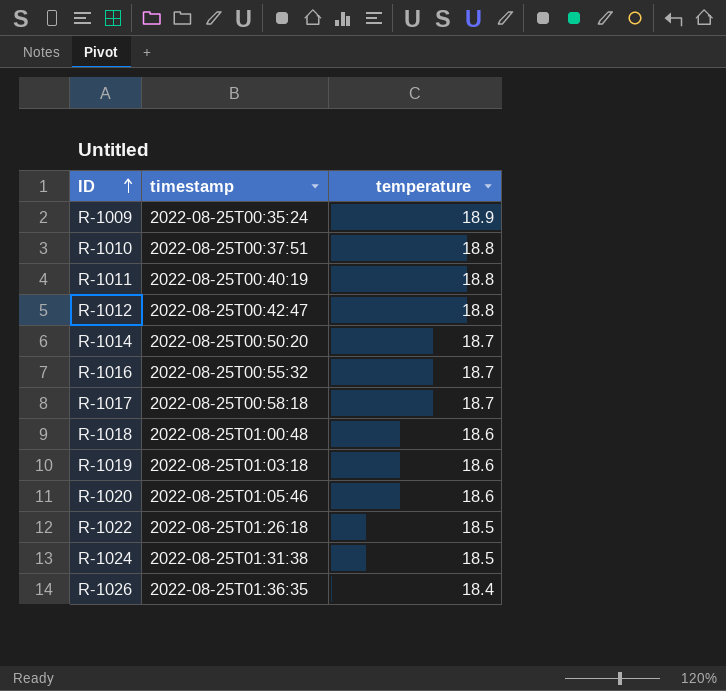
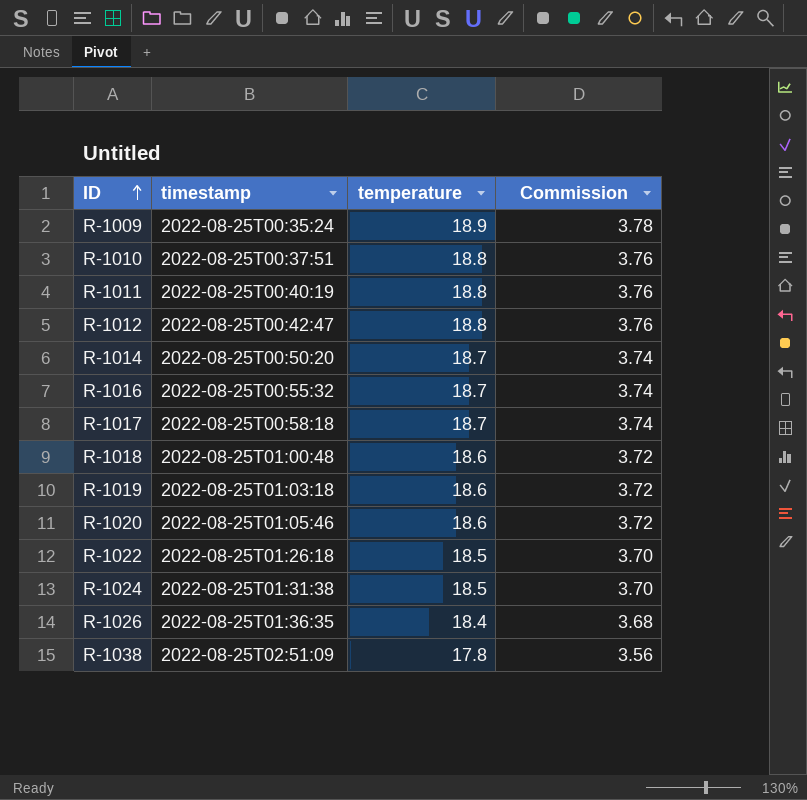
column Commission | formula: none -> [temperature] * 0.2
row R-1038: none -> 2022-08-25T02:51:09 | 17.8 | 3.56

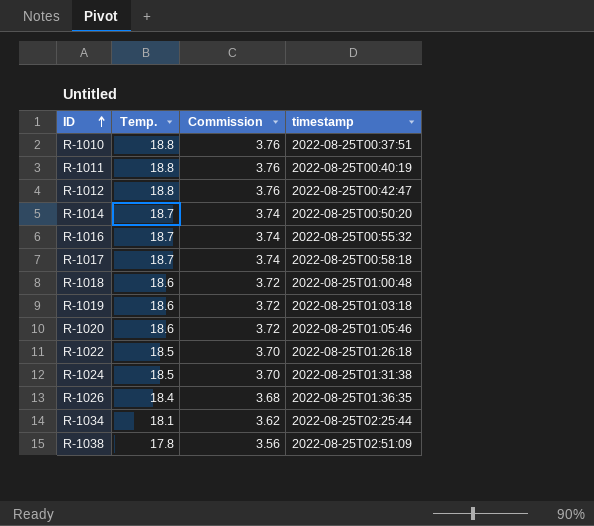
column name: temperature -> Temp.
column timestamp | position: 2 -> 4
row R-1009: 2022-08-25T00:35:24 | 18.9 | 3.78 -> none
row R-1034: none -> 18.1 | 3.62 | 2022-08-25T02:25:44

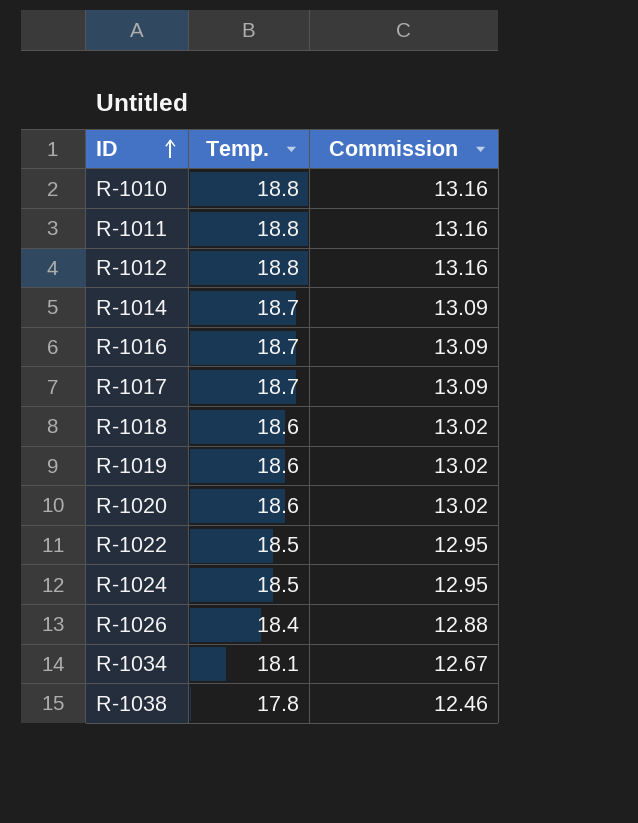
column timestamp | position: 4 -> none
column Commission | formula: [Temp.] * 0.2 -> [Temp.] * 0.7

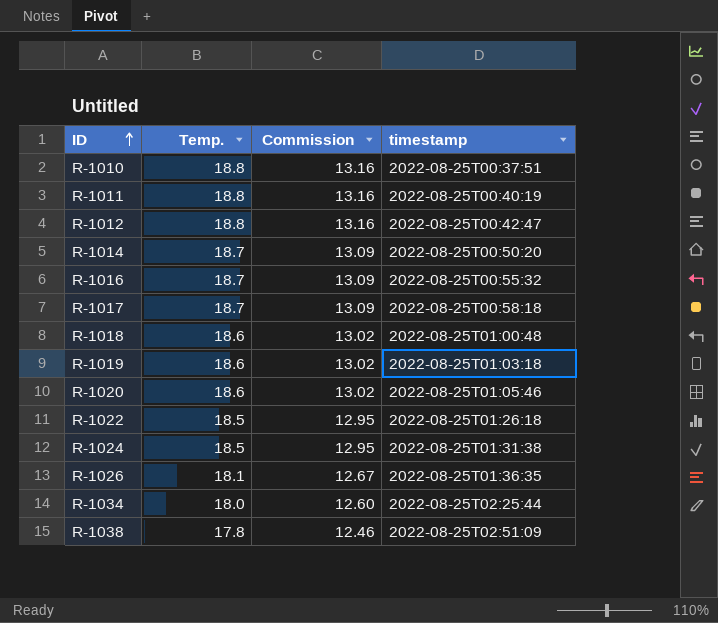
column timestamp | position: none -> 4
R-1026 | Temp.: 18.4 -> 18.1
R-1026 | Commission: 12.88 -> 12.67
R-1034 | Temp.: 18.1 -> 18.0
R-1034 | Commission: 12.67 -> 12.60

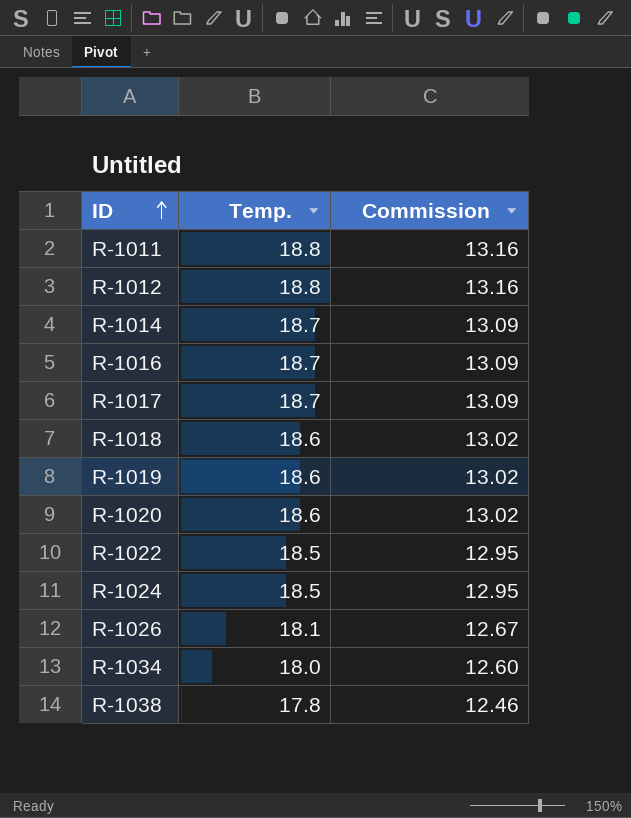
column timestamp | position: 4 -> none
row R-1010: 18.8 | 13.16 | 2022-08-25T00:37:51 -> none

